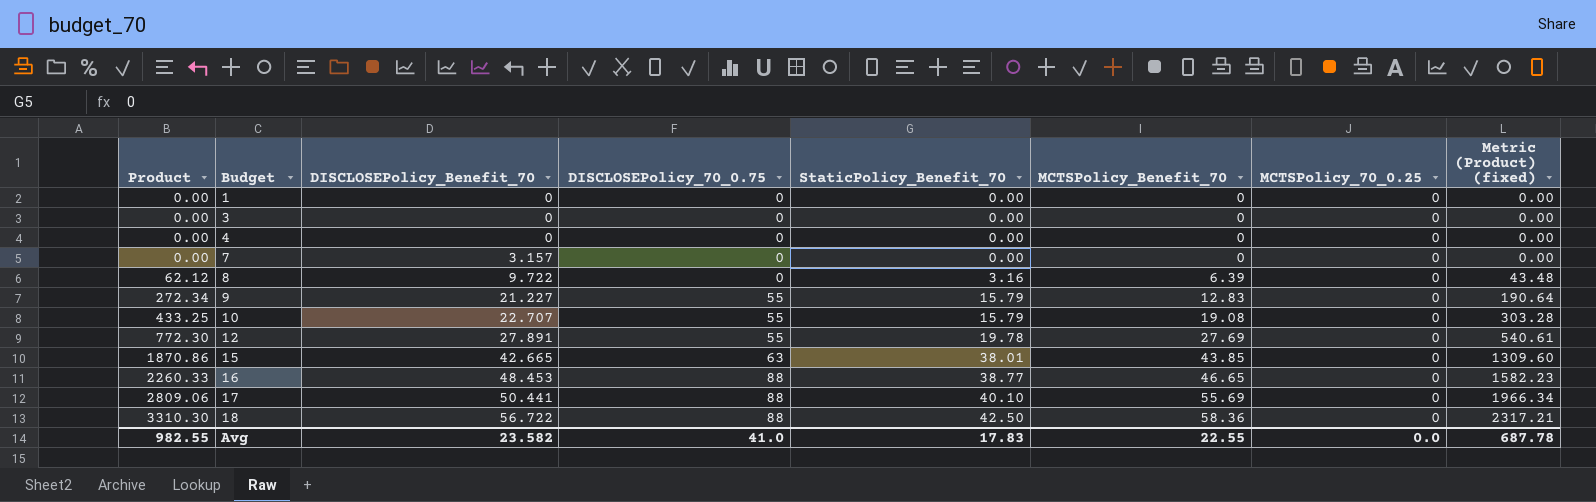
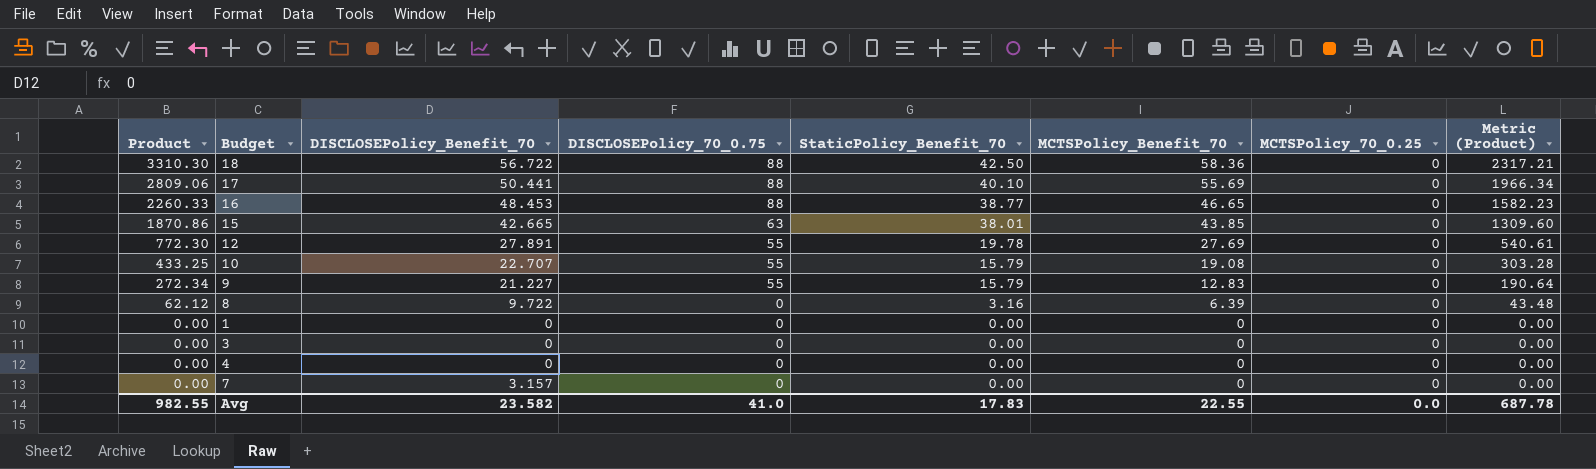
row order: Product ascending -> Product descending
column name: Metric (Product) (fixed) -> Metric (Product)

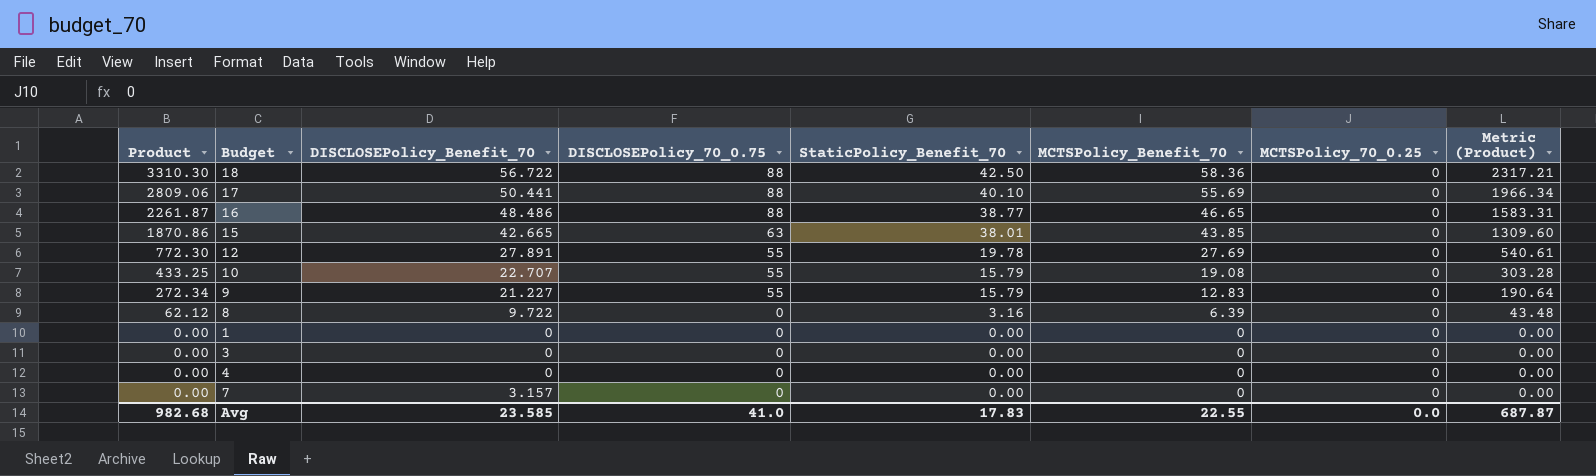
16 | Product: 2260.33 -> 2261.87
16 | DISCLOSEPolicy_Benefit_70: 48.453 -> 48.486
16 | Metric (Product): 1582.23 -> 1583.31
Avg | Product: 982.55 -> 982.68
Avg | DISCLOSEPolicy_Benefit_70: 23.582 -> 23.585
Avg | Metric (Product): 687.78 -> 687.87

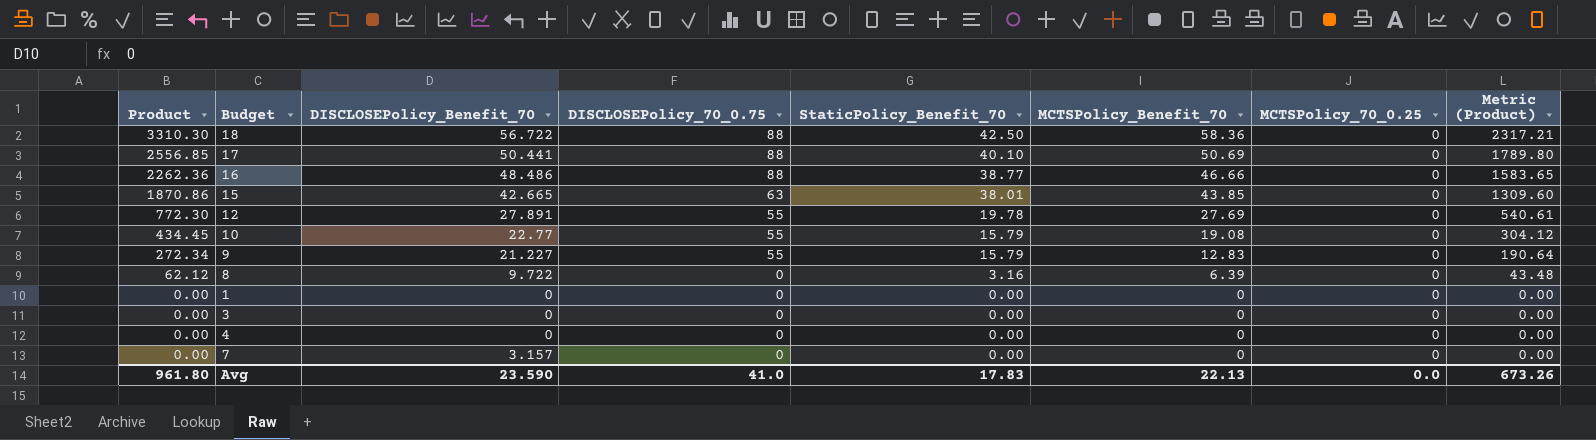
17 | Product: 2809.06 -> 2556.85
17 | MCTSPolicy_Benefit_70: 55.69 -> 50.69
17 | Metric (Product): 1966.34 -> 1789.80
16 | Product: 2261.87 -> 2262.36
16 | MCTSPolicy_Benefit_70: 46.65 -> 46.66
16 | Metric (Product): 1583.31 -> 1583.65
10 | Product: 433.25 -> 434.45
10 | DISCLOSEPolicy_Benefit_70: 22.707 -> 22.77
10 | Metric (Product): 303.28 -> 304.12
Avg | Product: 982.68 -> 961.80
Avg | DISCLOSEPolicy_Benefit_70: 23.585 -> 23.590
Avg | MCTSPolicy_Benefit_70: 22.55 -> 22.13
Avg | Metric (Product): 687.87 -> 673.26

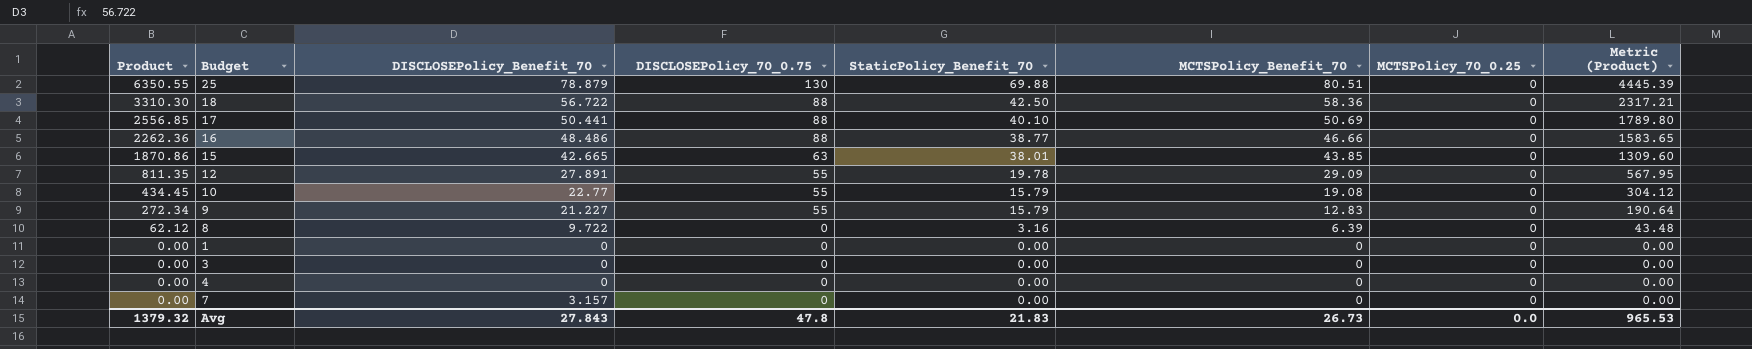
row 25: none -> 6350.55 | 78.879 | 130 | 69.88 | 80.51 | 0 | 4445.39
12 | Product: 772.30 -> 811.35
12 | MCTSPolicy_Benefit_70: 27.69 -> 29.09
12 | Metric (Product): 540.61 -> 567.95
Avg | Product: 961.80 -> 1379.32
Avg | DISCLOSEPolicy_Benefit_70: 23.590 -> 27.843
Avg | DISCLOSEPolicy_70_0.75: 41.0 -> 47.8
Avg | StaticPolicy_Benefit_70: 17.83 -> 21.83
Avg | MCTSPolicy_Benefit_70: 22.13 -> 26.73
Avg | Metric (Product): 673.26 -> 965.53

